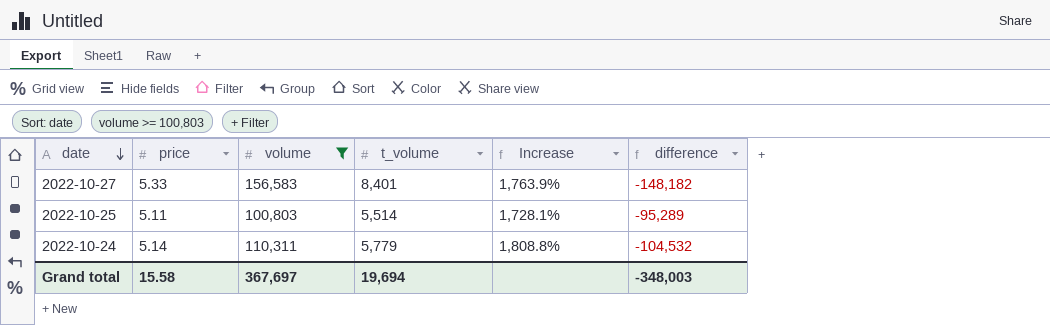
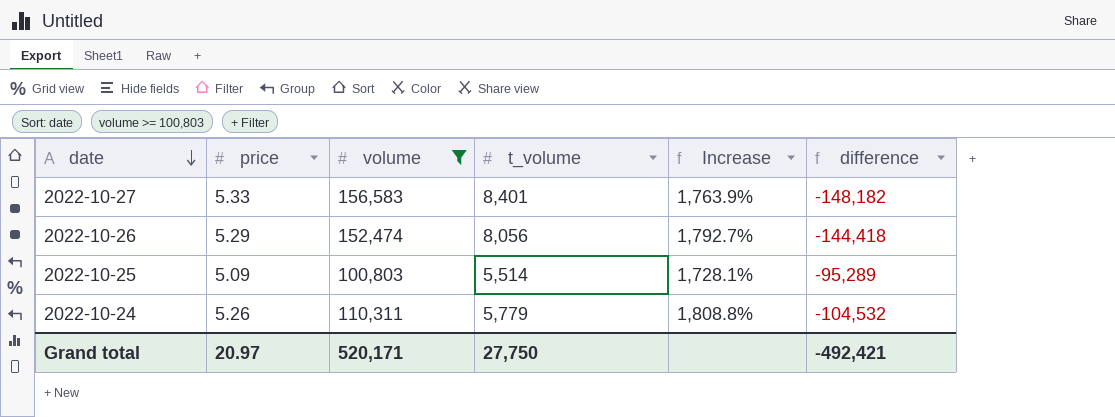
row 2022-10-26: none -> 5.29 | 152,474 | 8,056 | 1,792.7% | -144,418
2022-10-25 | price: 5.11 -> 5.09
2022-10-24 | price: 5.14 -> 5.26
Grand total | price: 15.58 -> 20.97
Grand total | volume: 367,697 -> 520,171
Grand total | t_volume: 19,694 -> 27,750
Grand total | difference: -348,003 -> -492,421

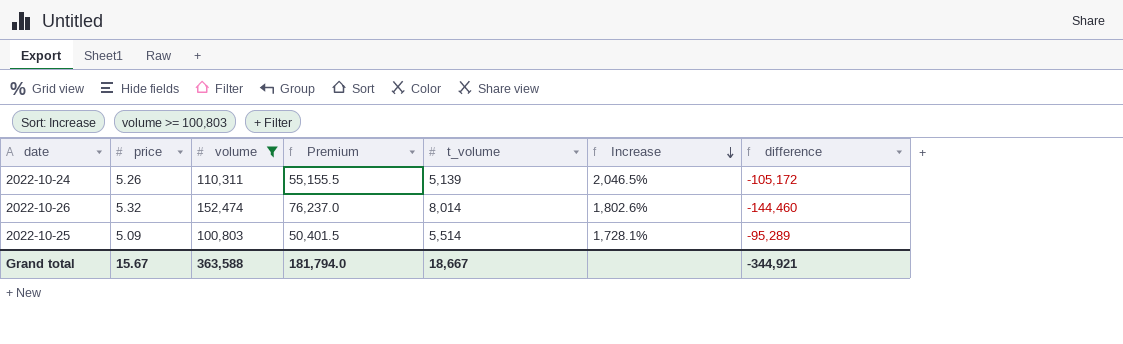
row order: date descending -> Increase descending
column Premium | formula: none -> [volume] * 0.5
row 2022-10-27: 5.33 | 156,583 | 8,401 | 1,763.9% | -148,182 -> none
2022-10-24 | t_volume: 5,779 -> 5,139
2022-10-24 | Increase: 1,808.8% -> 2,046.5%
2022-10-24 | difference: -104,532 -> -105,172
2022-10-26 | price: 5.29 -> 5.32
2022-10-26 | t_volume: 8,056 -> 8,014
2022-10-26 | Increase: 1,792.7% -> 1,802.6%
2022-10-26 | difference: -144,418 -> -144,460
Grand total | price: 20.97 -> 15.67
Grand total | volume: 520,171 -> 363,588
Grand total | t_volume: 27,750 -> 18,667
Grand total | difference: -492,421 -> -344,921

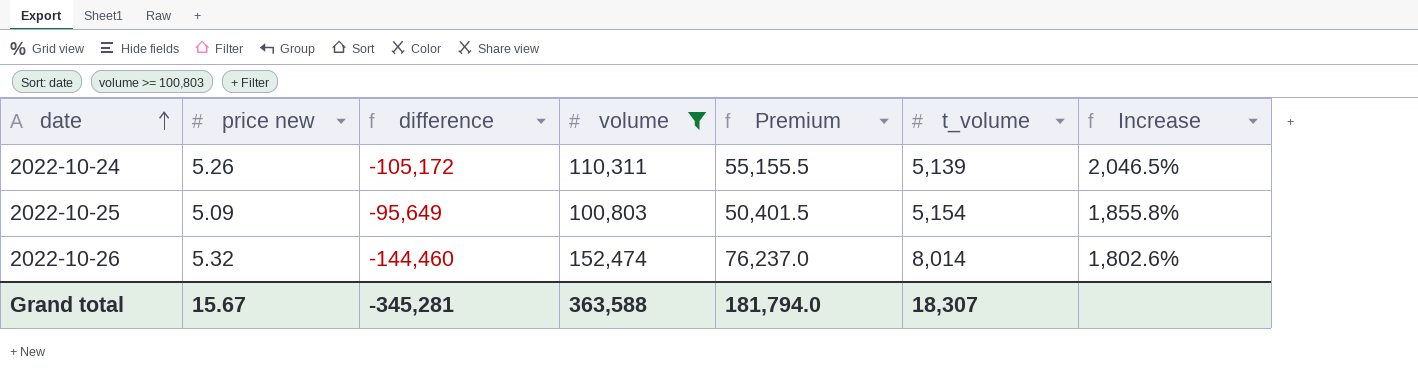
row order: Increase descending -> date ascending
column name: price -> price new
column difference | position: 7 -> 3
2022-10-25 | difference: -95,289 -> -95,649
2022-10-25 | t_volume: 5,514 -> 5,154
2022-10-25 | Increase: 1,728.1% -> 1,855.8%
Grand total | difference: -344,921 -> -345,281
Grand total | t_volume: 18,667 -> 18,307

